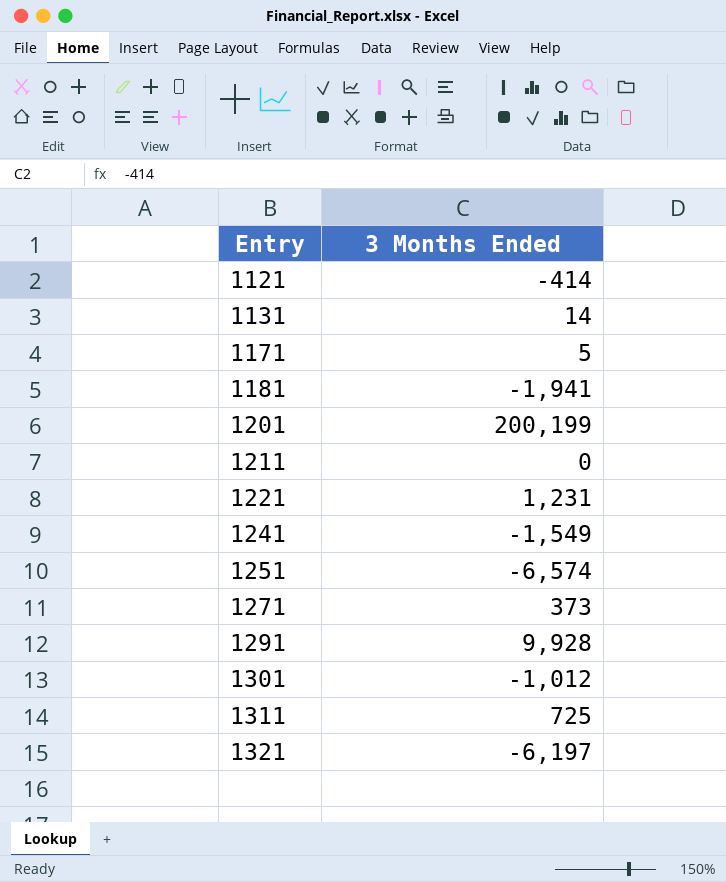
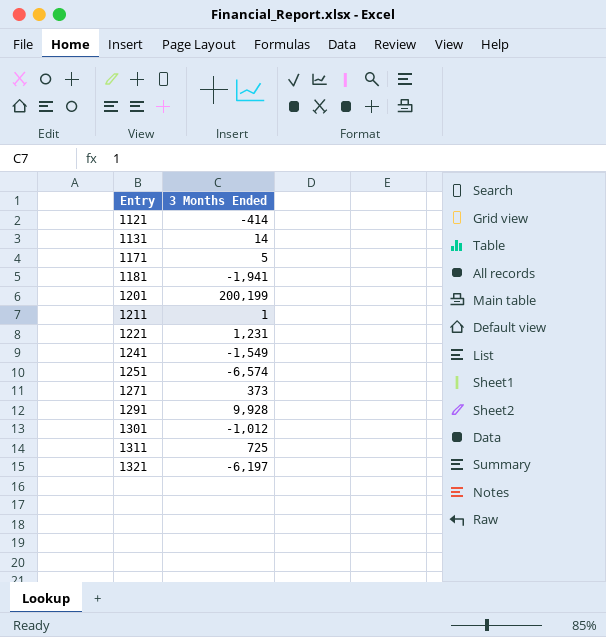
1211 | 3 Months Ended: 0 -> 1

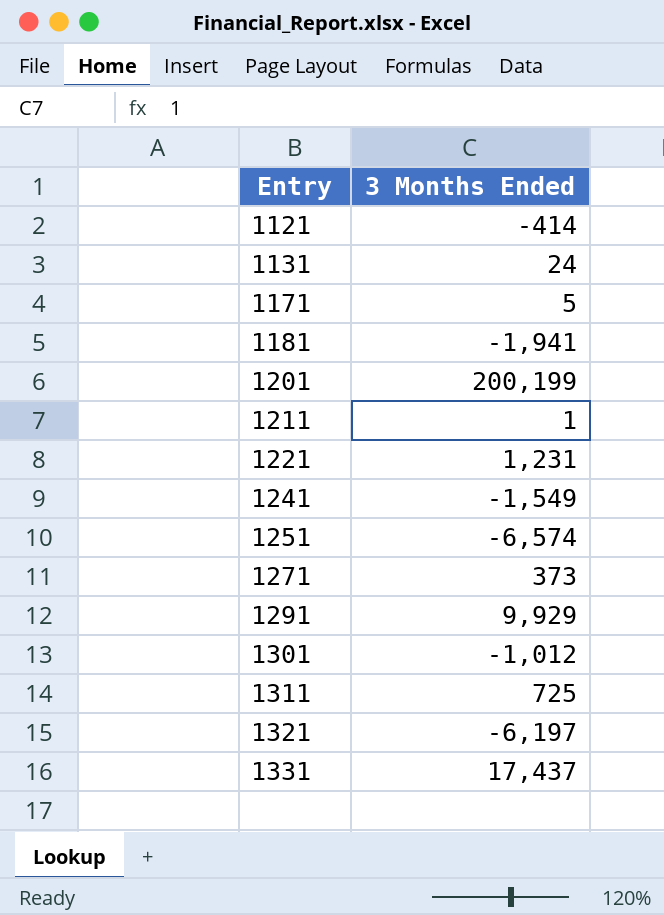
1131 | 3 Months Ended: 14 -> 24
1291 | 3 Months Ended: 9,928 -> 9,929
row 1331: none -> 17,437

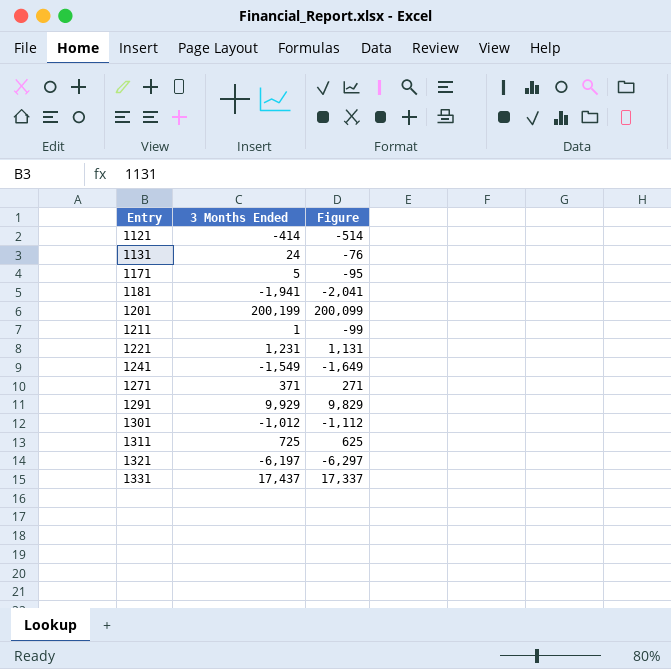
column Figure | formula: none -> [3 Months Ended] - 100
row 1251: -6,574 -> none
1271 | 3 Months Ended: 373 -> 371

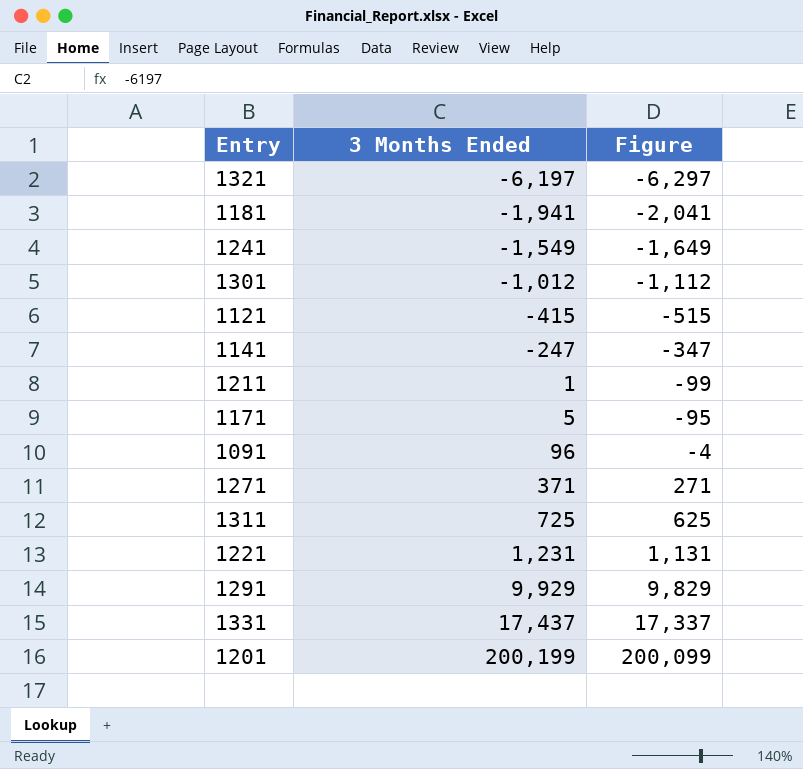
row order: Entry ascending -> 3 Months Ended ascending
row 1131: 24 | -76 -> none
1121 | 3 Months Ended: -414 -> -415
1121 | Figure: -514 -> -515
row 1141: none -> -247 | -347
row 1091: none -> 96 | -4

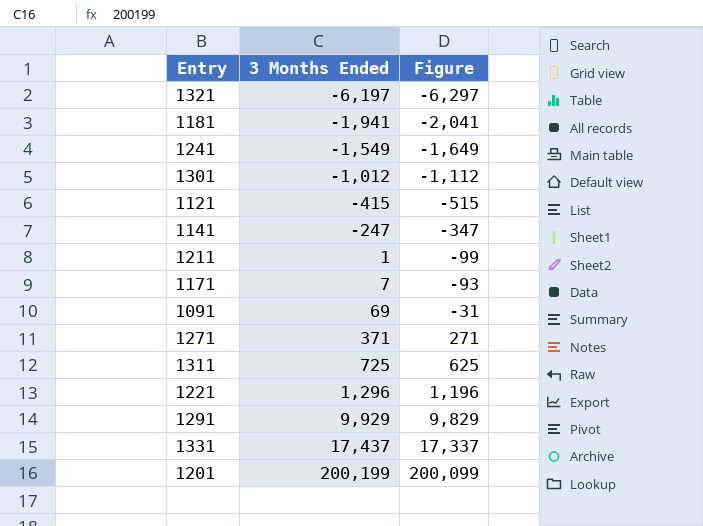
1171 | 3 Months Ended: 5 -> 7
1171 | Figure: -95 -> -93
1091 | 3 Months Ended: 96 -> 69
1091 | Figure: -4 -> -31
1221 | 3 Months Ended: 1,231 -> 1,296
1221 | Figure: 1,131 -> 1,196

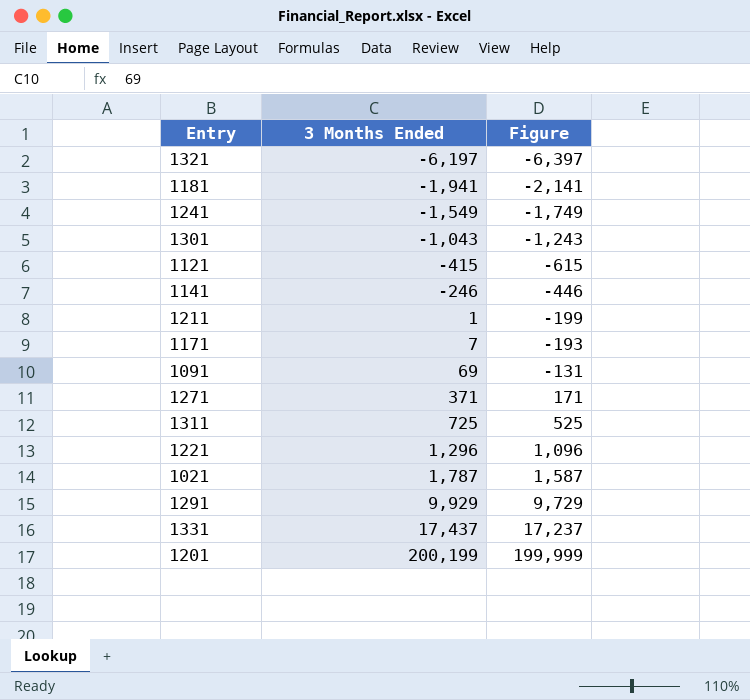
column Figure | formula: [3 Months Ended] - 100 -> [3 Months Ended] - 200
1301 | 3 Months Ended: -1,012 -> -1,043
1141 | 3 Months Ended: -247 -> -246
row 1021: none -> 1,787 | 1,587

